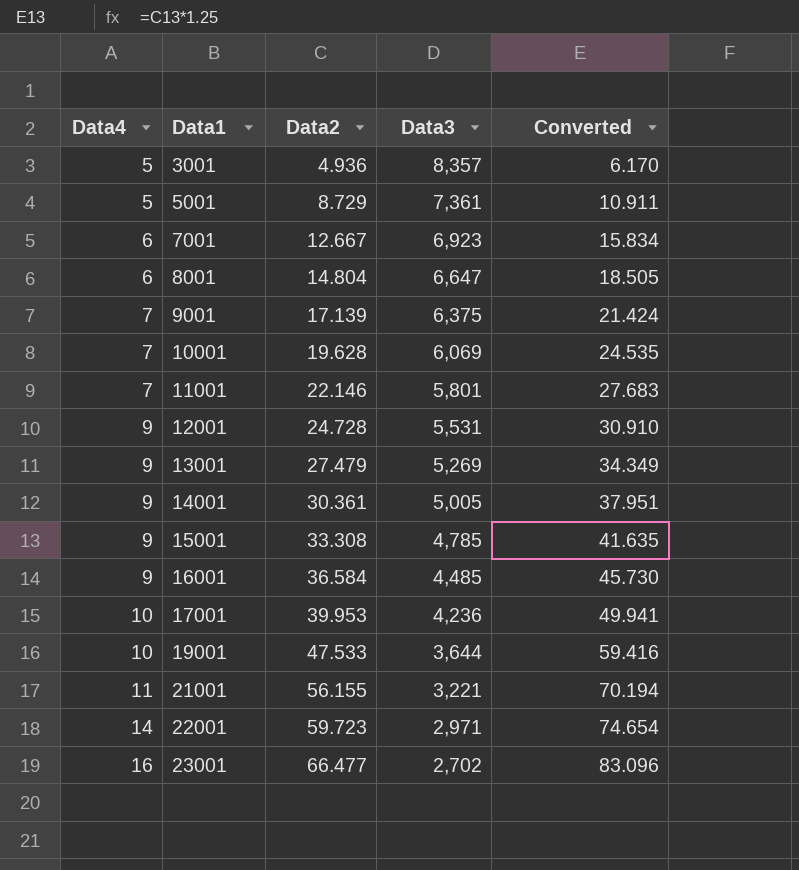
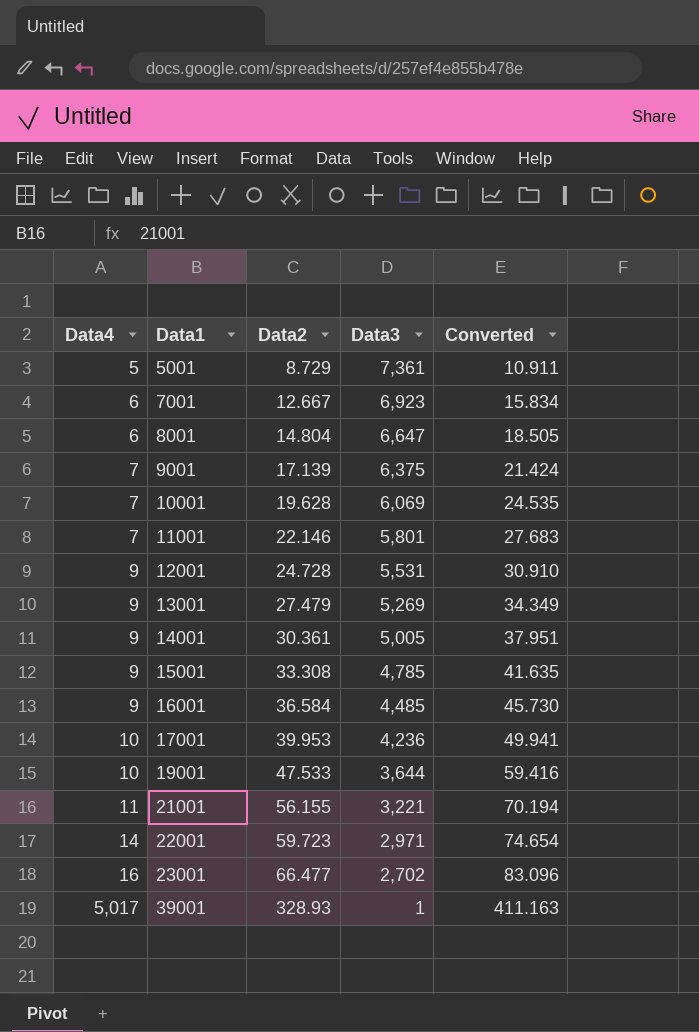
row 3001: 5 | 4.936 | 8,357 | 6.170 -> none
row 39001: none -> 5,017 | 328.93 | 1 | 411.163

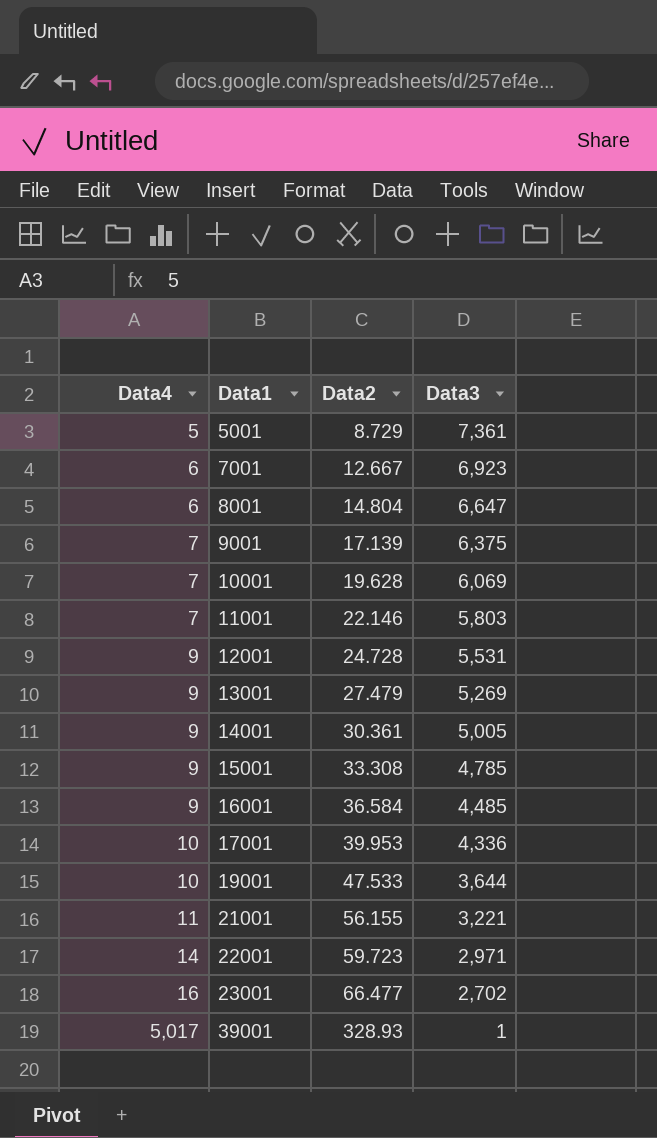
column Converted | formula: [Data2] * 1.25 -> none
11001 | Data3: 5,801 -> 5,803
17001 | Data3: 4,236 -> 4,336

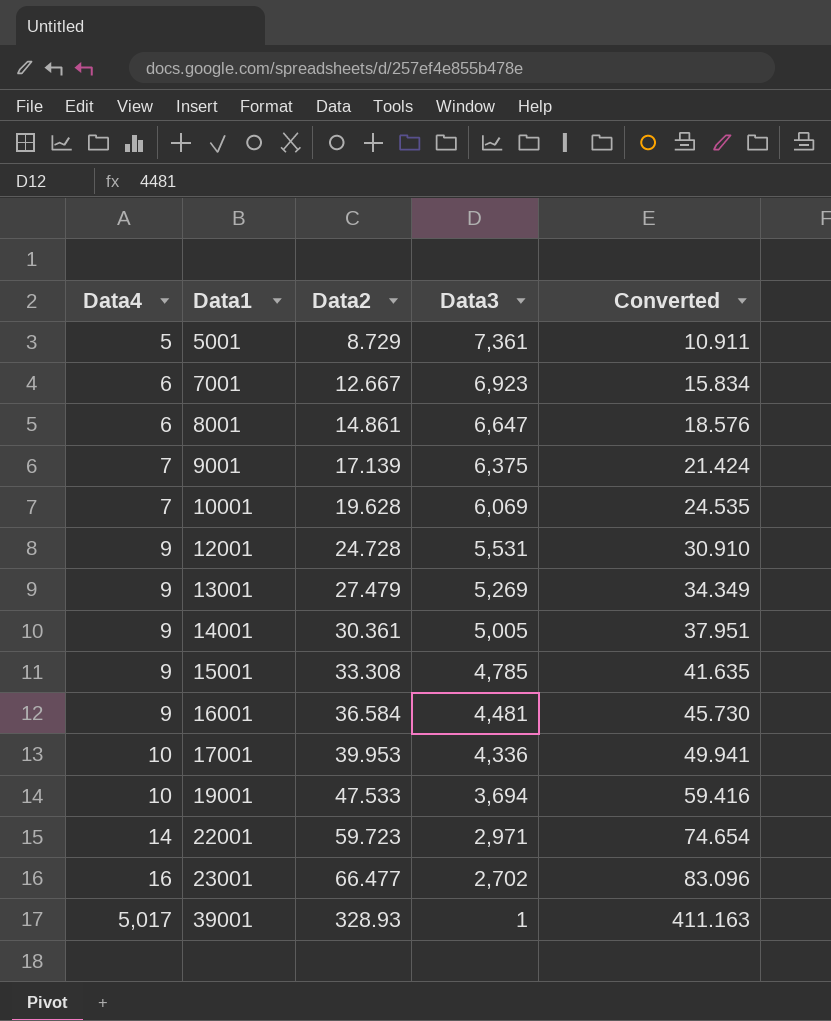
column Converted | formula: none -> [Data2] * 1.25
row 11001: 7 | 22.146 | 5,803 -> none
row 21001: 11 | 56.155 | 3,221 -> none
8001 | Data2: 14.804 -> 14.861
16001 | Data3: 4,485 -> 4,481
19001 | Data3: 3,644 -> 3,694

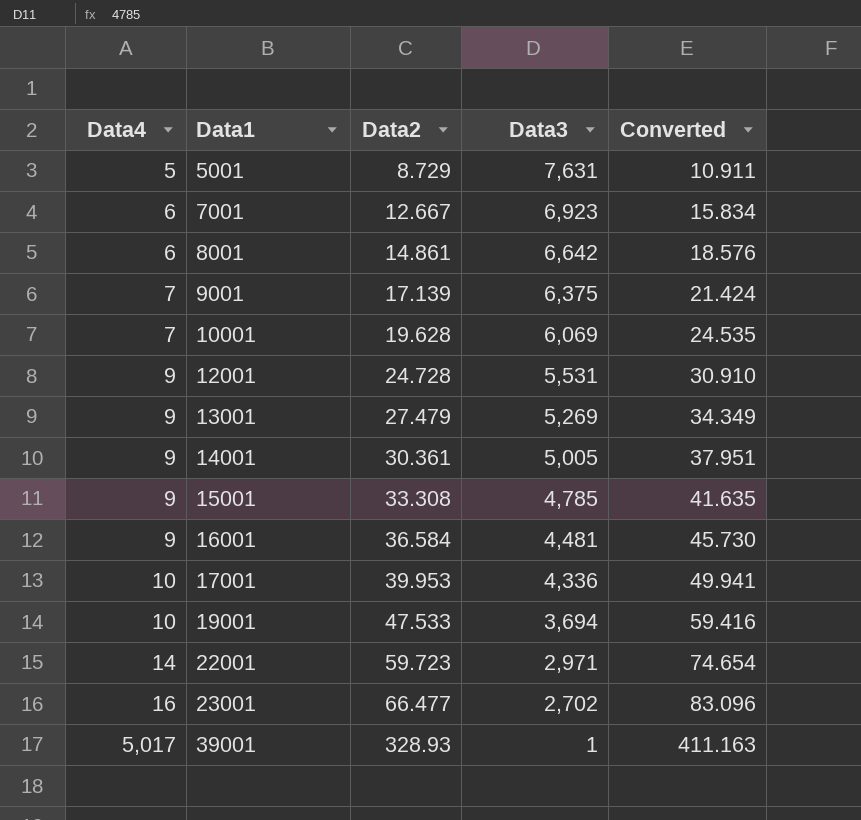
5001 | Data3: 7,361 -> 7,631
8001 | Data3: 6,647 -> 6,642

